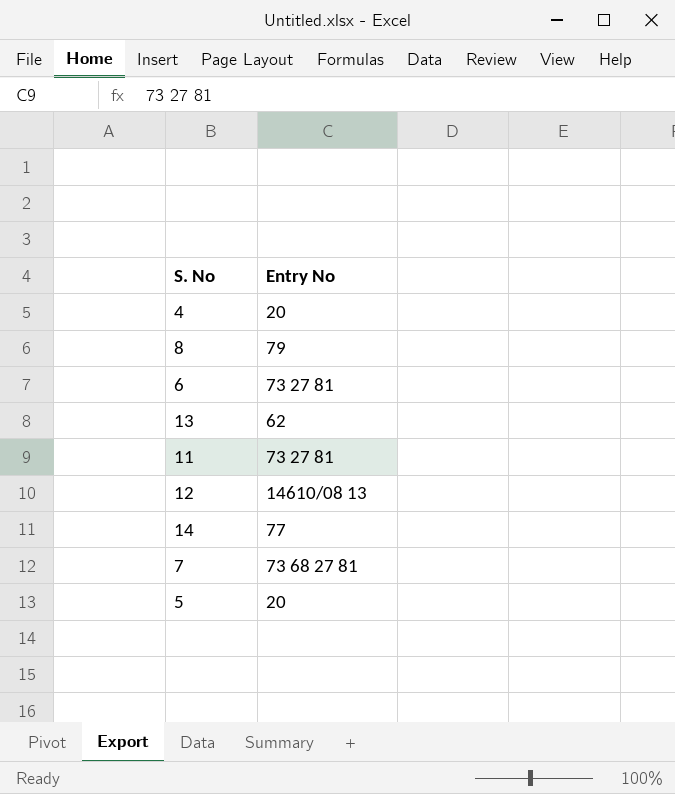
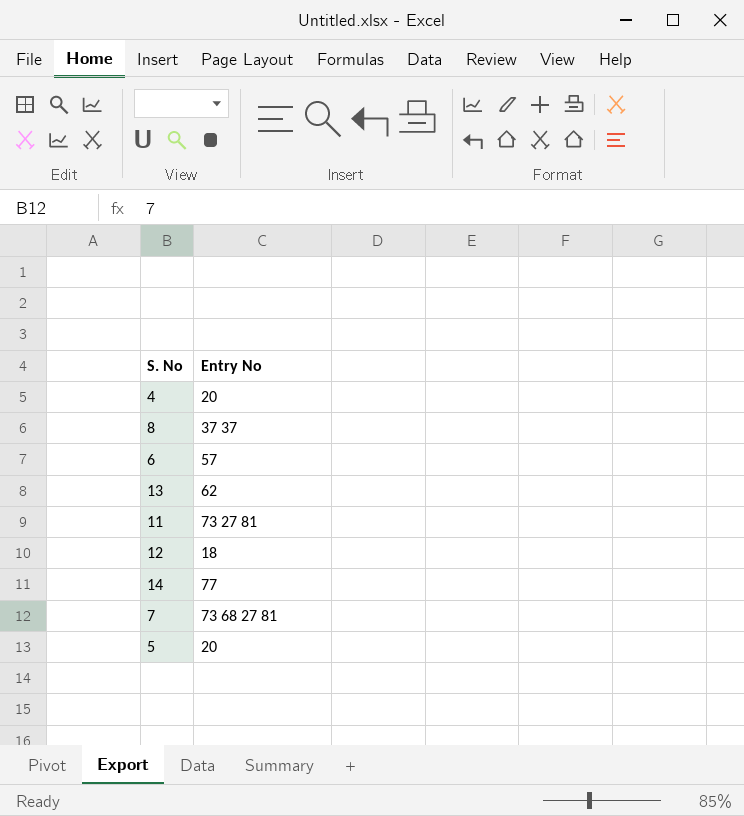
8 | Entry No: 79 -> 37 37
6 | Entry No: 73 27 81 -> 57
12 | Entry No: 14610/08 13 -> 18

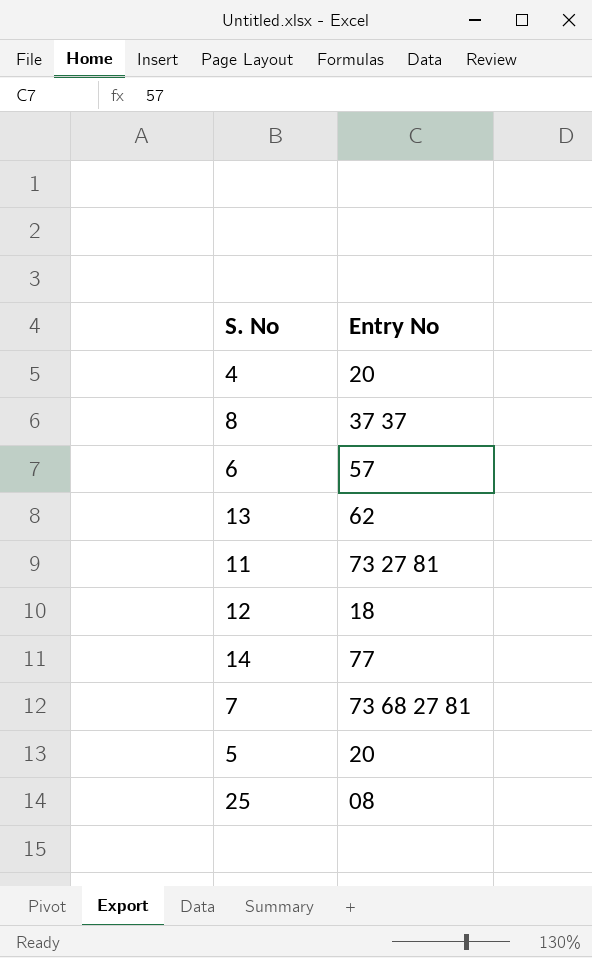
row 25: none -> 08

